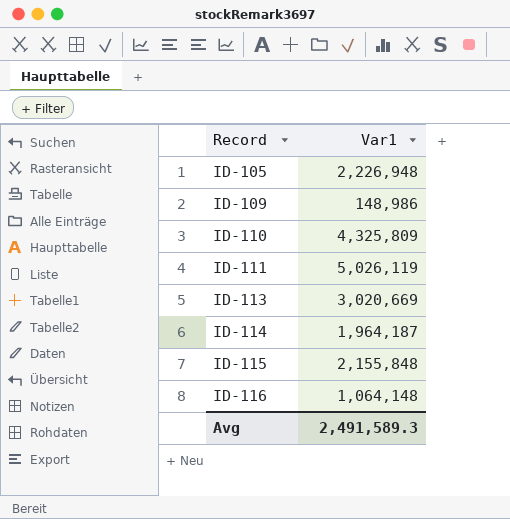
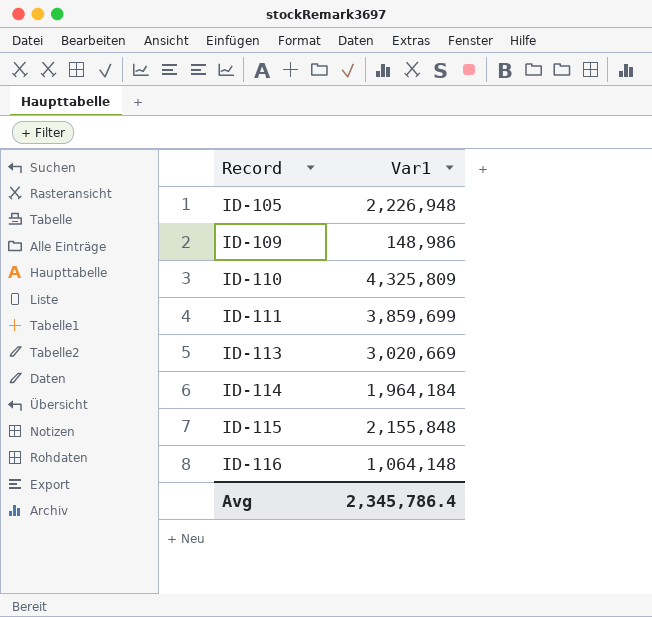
ID-111 | Var1: 5,026,119 -> 3,859,699
ID-114 | Var1: 1,964,187 -> 1,964,184
Avg | Var1: 2,491,589.3 -> 2,345,786.4

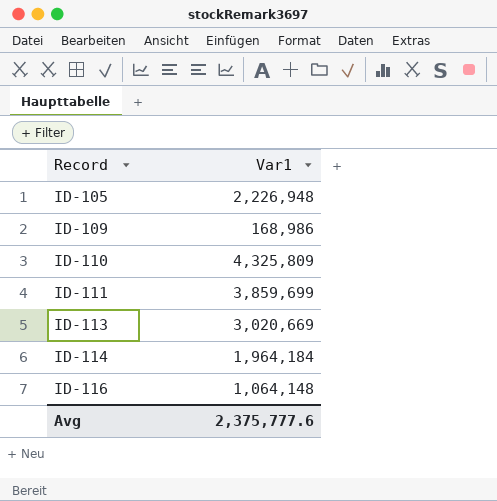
row ID-115: 2,155,848 -> none
ID-109 | Var1: 148,986 -> 168,986
Avg | Var1: 2,345,786.4 -> 2,375,777.6

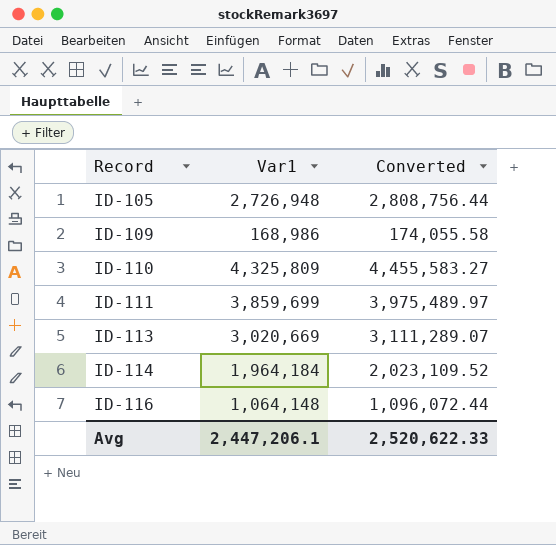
column Converted | formula: none -> [Var1] * 1.03
ID-105 | Var1: 2,226,948 -> 2,726,948
Avg | Var1: 2,375,777.6 -> 2,447,206.1

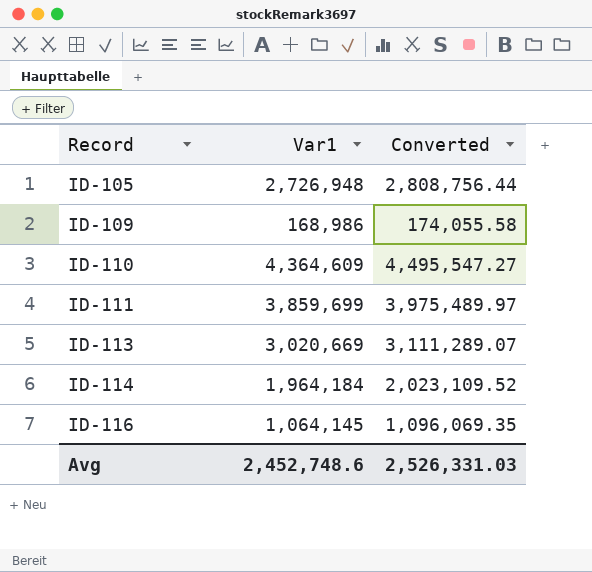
ID-110 | Var1: 4,325,809 -> 4,364,609
ID-110 | Converted: 4,455,583.27 -> 4,495,547.27
ID-116 | Var1: 1,064,148 -> 1,064,145
ID-116 | Converted: 1,096,072.44 -> 1,096,069.35
Avg | Var1: 2,447,206.1 -> 2,452,748.6
Avg | Converted: 2,520,622.33 -> 2,526,331.03

